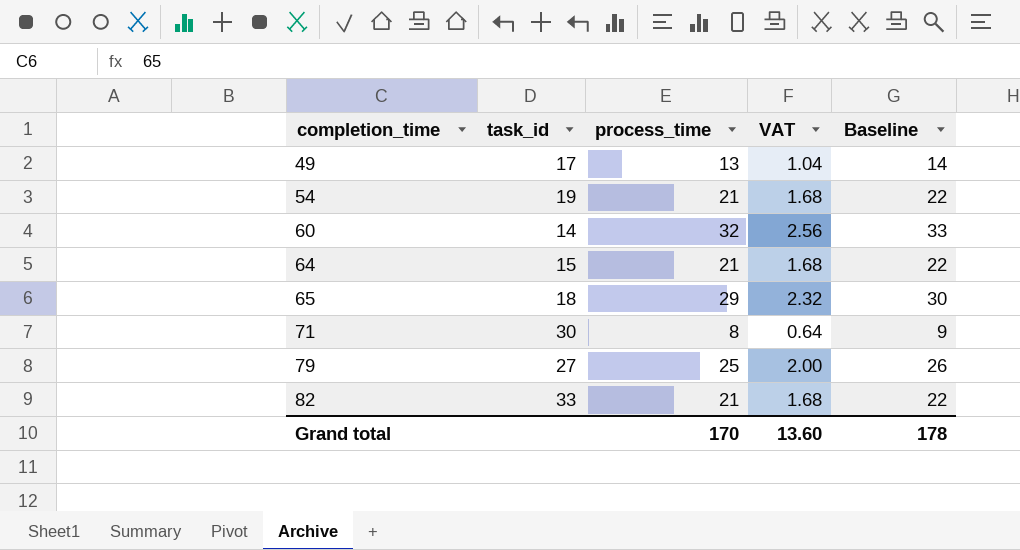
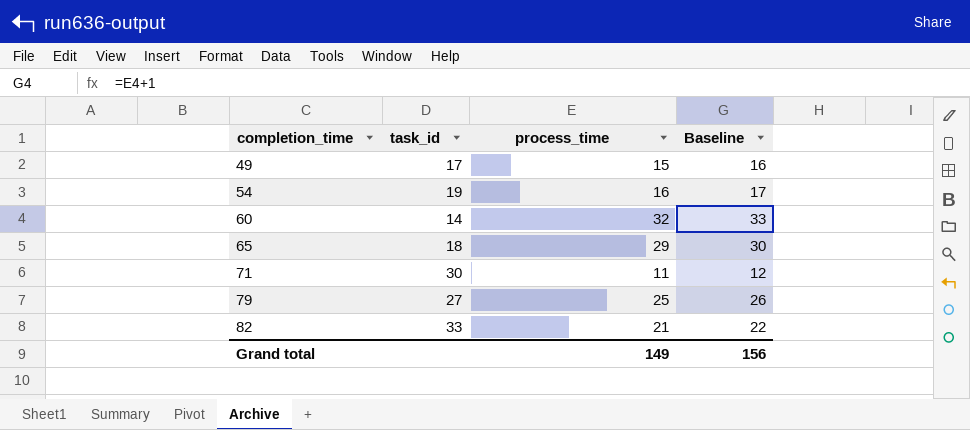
column VAT | formula: [process_time] * 0.08 -> none
row 64: 15 | 21 | 1.68 | 22 -> none
49 | process_time: 13 -> 15
49 | Baseline: 14 -> 16
54 | process_time: 21 -> 16
54 | Baseline: 22 -> 17
71 | process_time: 8 -> 11
71 | Baseline: 9 -> 12
Grand total | process_time: 170 -> 149
Grand total | Baseline: 178 -> 156

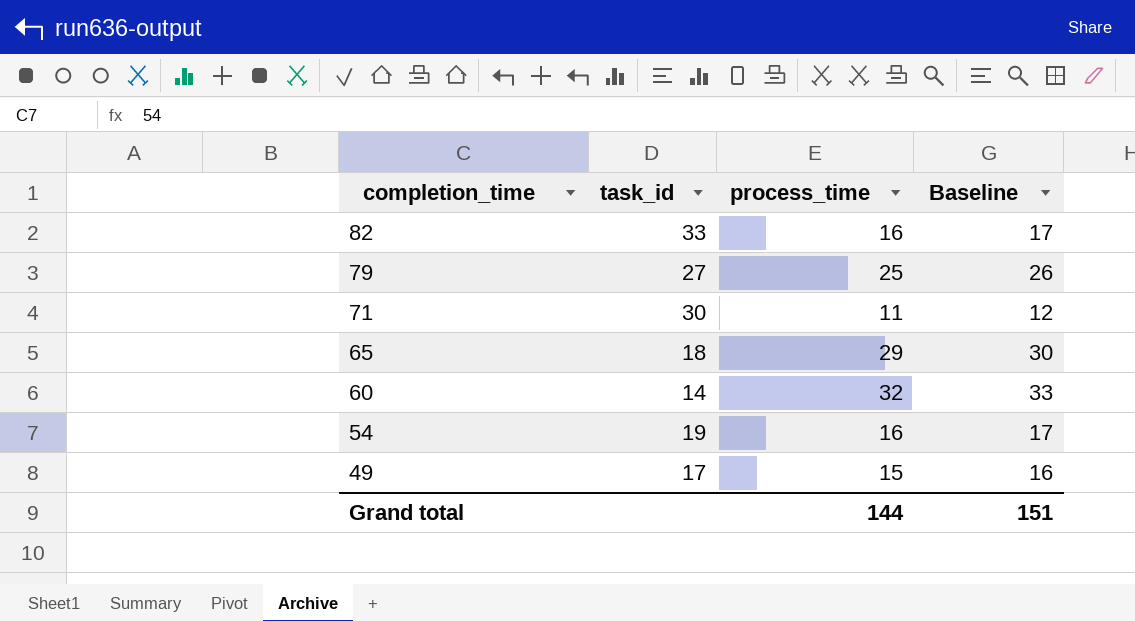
row order: completion_time ascending -> completion_time descending
82 | process_time: 21 -> 16
82 | Baseline: 22 -> 17
Grand total | process_time: 149 -> 144
Grand total | Baseline: 156 -> 151

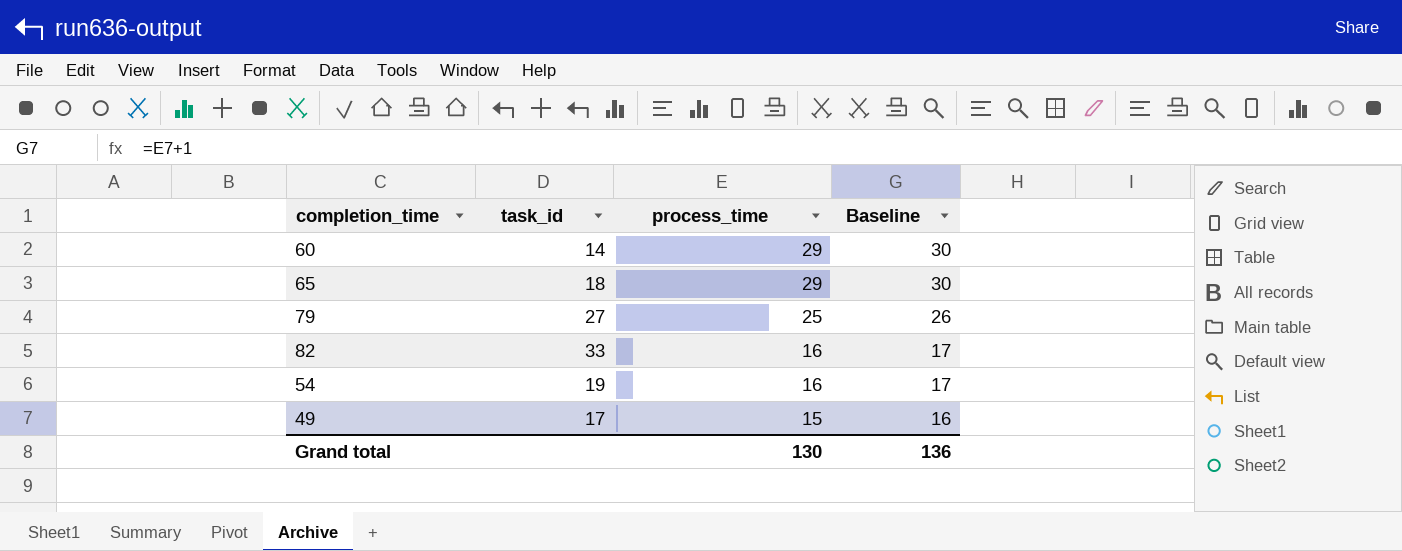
row order: completion_time descending -> process_time descending
row 71: 30 | 11 | 12 -> none
60 | process_time: 32 -> 29
60 | Baseline: 33 -> 30
Grand total | process_time: 144 -> 130
Grand total | Baseline: 151 -> 136

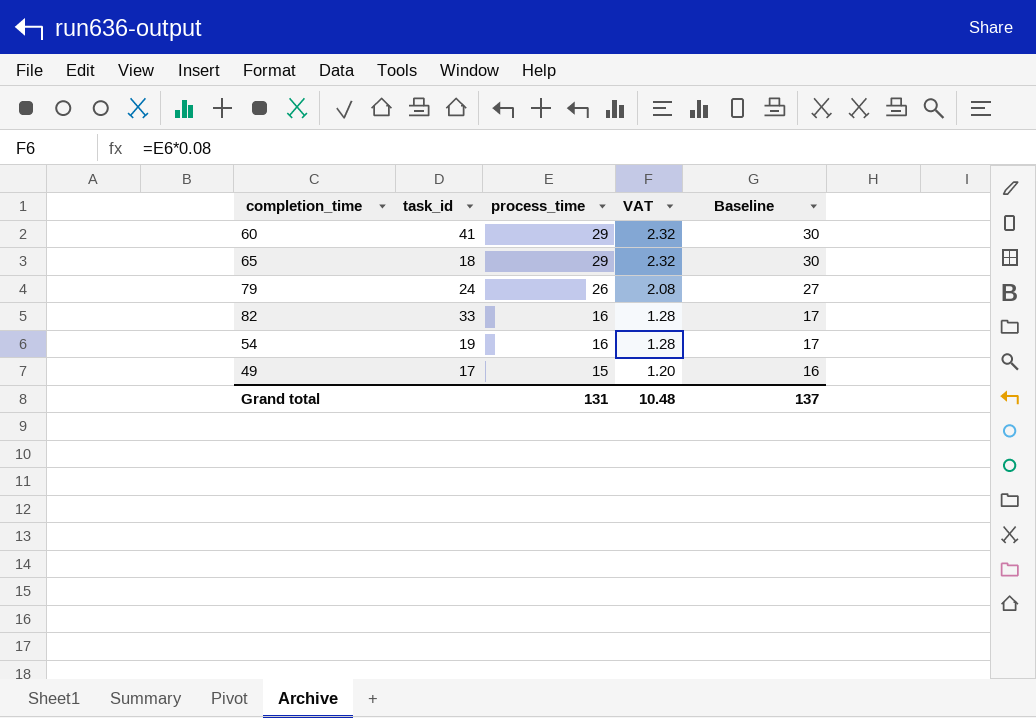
column VAT | formula: none -> [process_time] * 0.08
60 | task_id: 14 -> 41
79 | task_id: 27 -> 24
79 | process_time: 25 -> 26
79 | Baseline: 26 -> 27
Grand total | process_time: 130 -> 131
Grand total | Baseline: 136 -> 137

